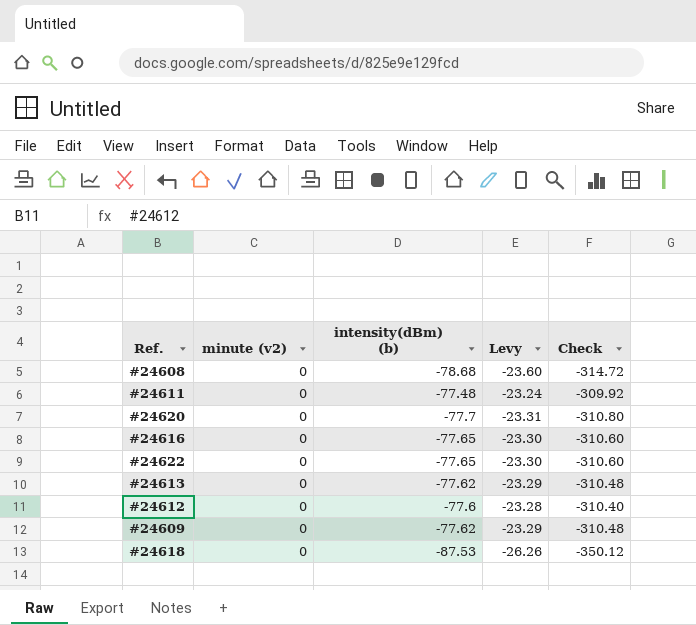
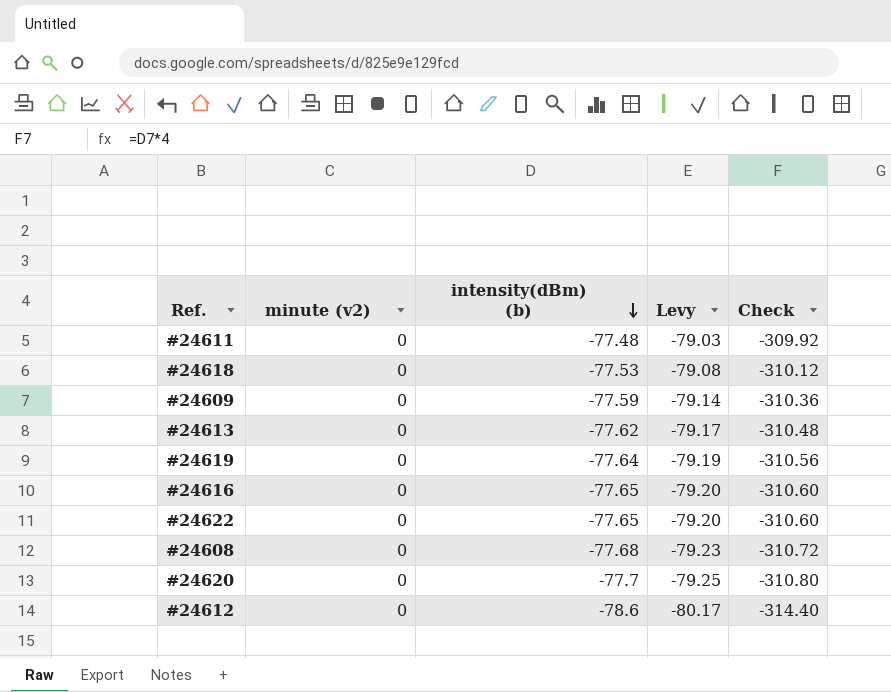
row order: none -> intensity(dBm) (b) descending
column Levy | formula: [intensity(dBm) (b)] * 0.3 -> [intensity(dBm) (b)] * 1.02
#24618 | intensity(dBm) (b): -87.53 -> -77.53
#24618 | Check: -350.12 -> -310.12
#24609 | intensity(dBm) (b): -77.62 -> -77.59
#24609 | Check: -310.48 -> -310.36
row #24619: none -> 0 | -77.64 | -79.19 | -310.56
#24608 | intensity(dBm) (b): -78.68 -> -77.68
#24608 | Check: -314.72 -> -310.72
#24612 | intensity(dBm) (b): -77.6 -> -78.6
#24612 | Check: -310.40 -> -314.40

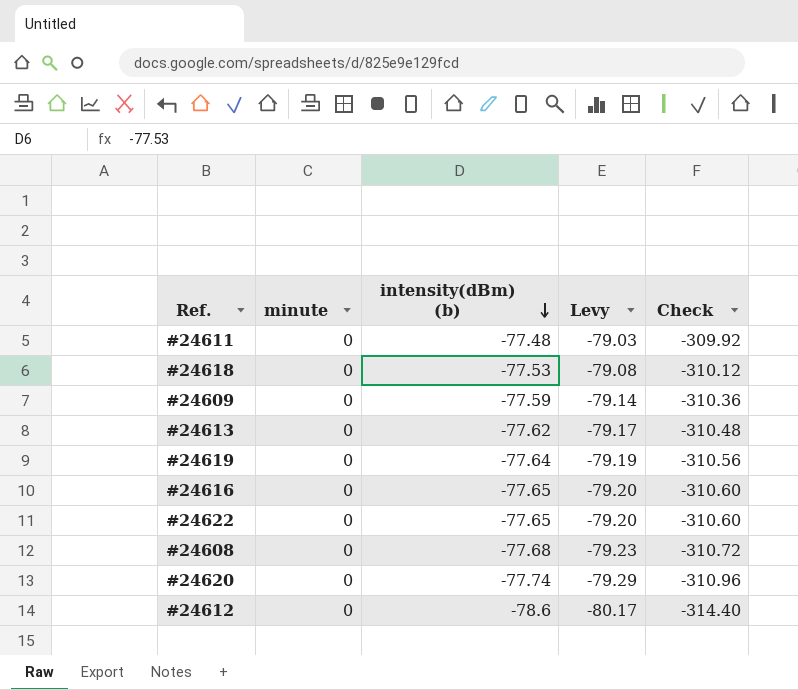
column name: minute (v2) -> minute
#24620 | intensity(dBm) (b): -77.7 -> -77.74
#24620 | Levy: -79.25 -> -79.29
#24620 | Check: -310.80 -> -310.96

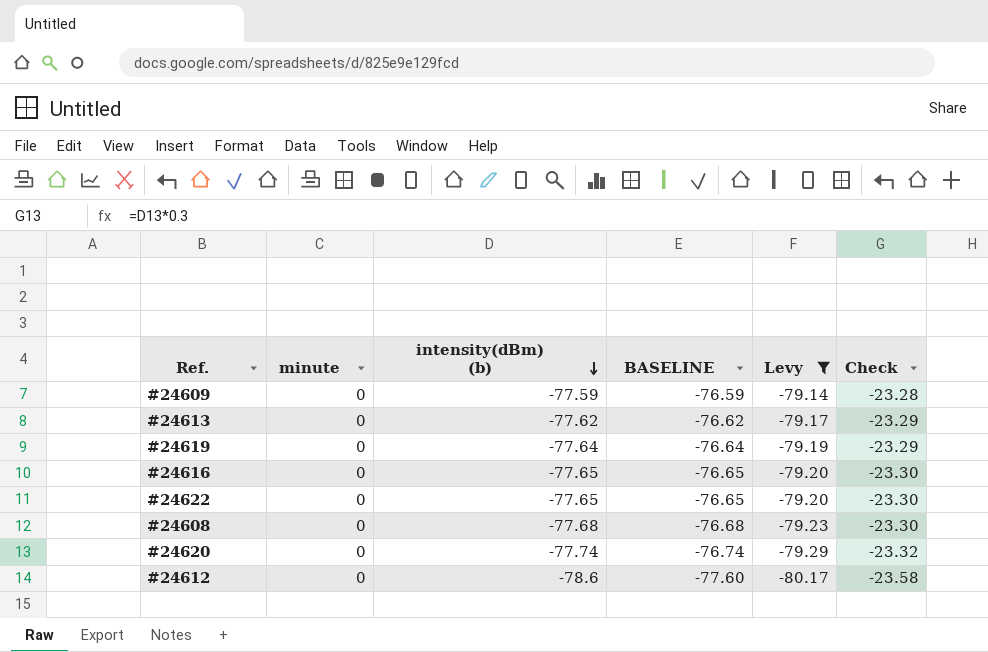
filter: none -> Levy <= -79.14
column BASELINE | formula: none -> [intensity(dBm) (b)] + 1
column Check | formula: [intensity(dBm) (b)] * 4 -> [intensity(dBm) (b)] * 0.3

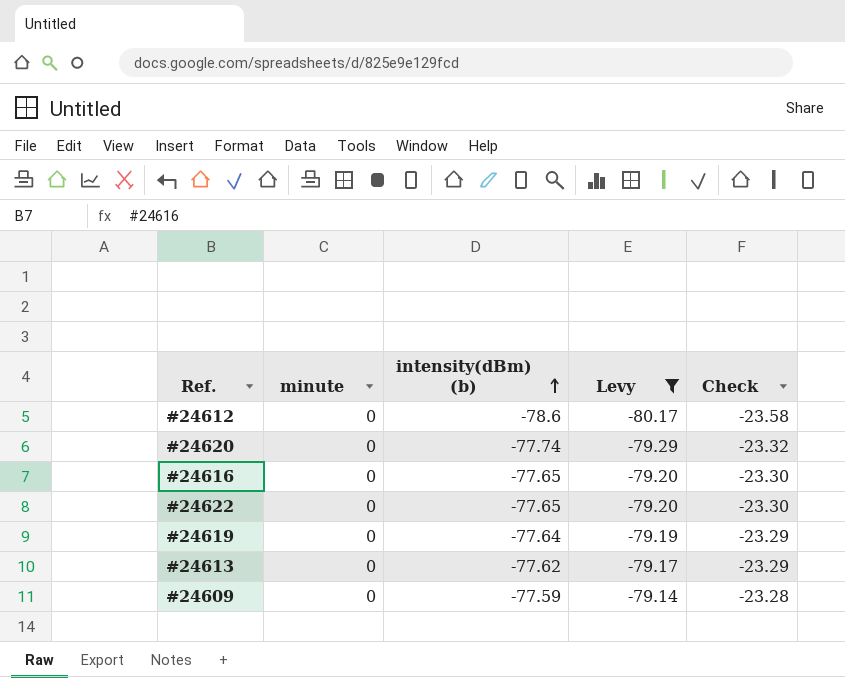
row order: intensity(dBm) (b) descending -> intensity(dBm) (b) ascending
column BASELINE | formula: [intensity(dBm) (b)] + 1 -> none
row #24608: 0 | -77.68 | -76.68 | -79.23 | -23.30 -> none

